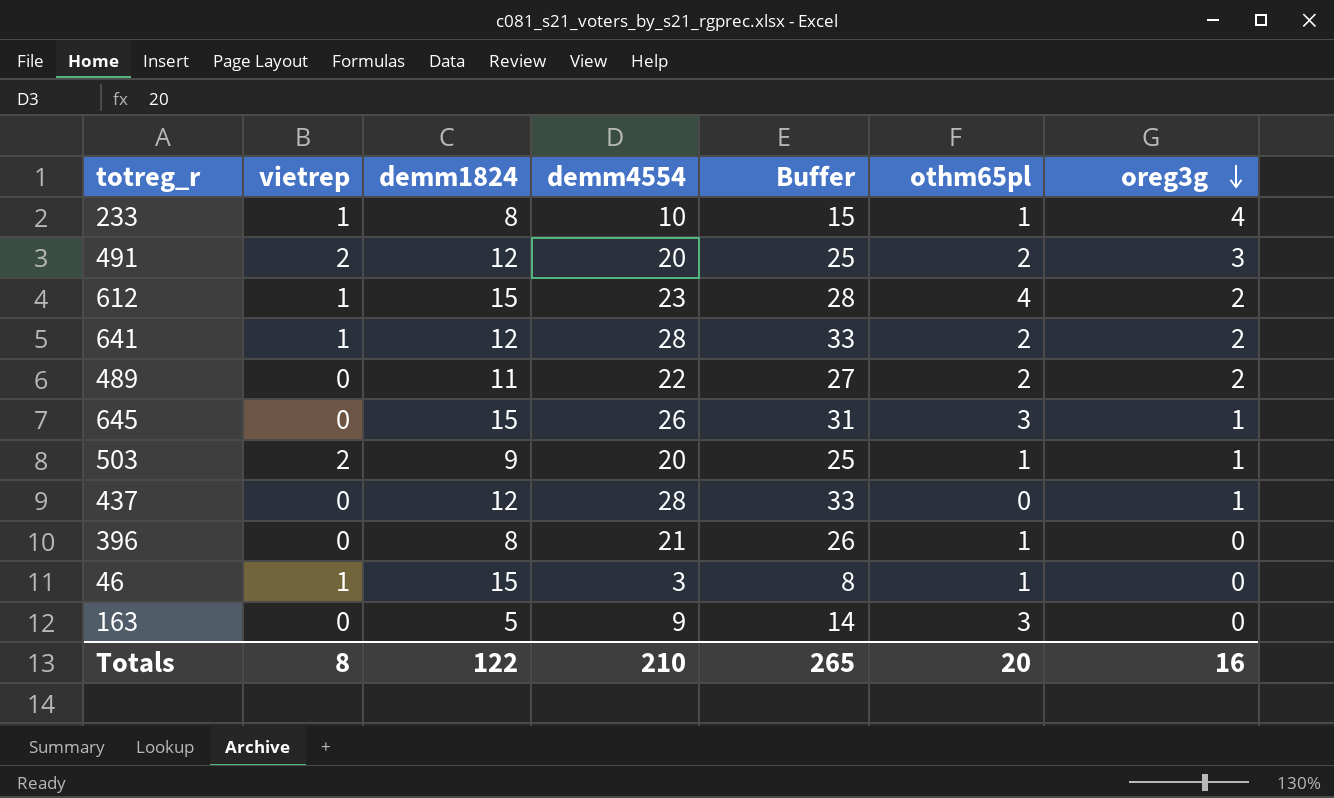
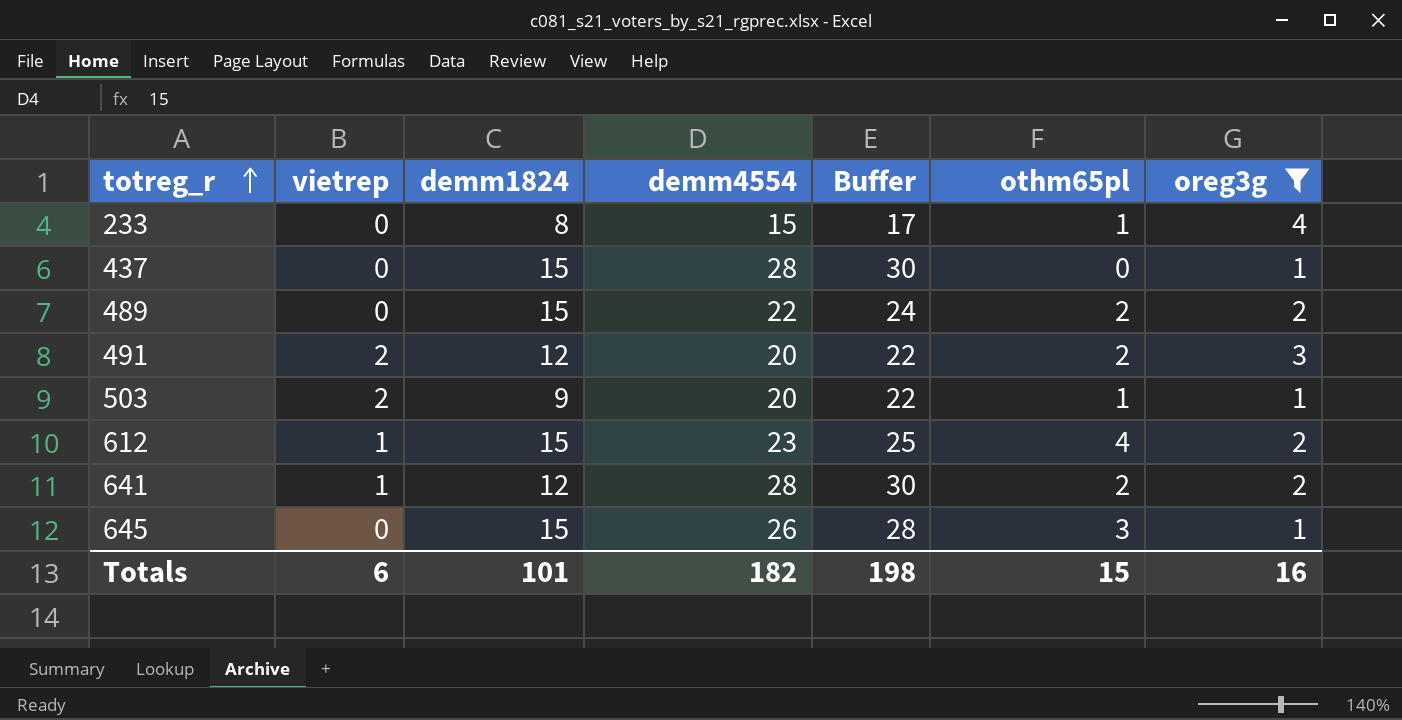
filter: none -> oreg3g != 0
row order: oreg3g descending -> totreg_r ascending
column Buffer | formula: [demm4554] + 5 -> [demm4554] + 2
233 | vietrep: 1 -> 0
233 | demm4554: 10 -> 15
437 | demm1824: 12 -> 15
489 | demm1824: 11 -> 15
Totals | vietrep: 8 -> 6
Totals | demm1824: 122 -> 101
Totals | demm4554: 210 -> 182
Totals | Buffer: 265 -> 198
Totals | othm65pl: 20 -> 15

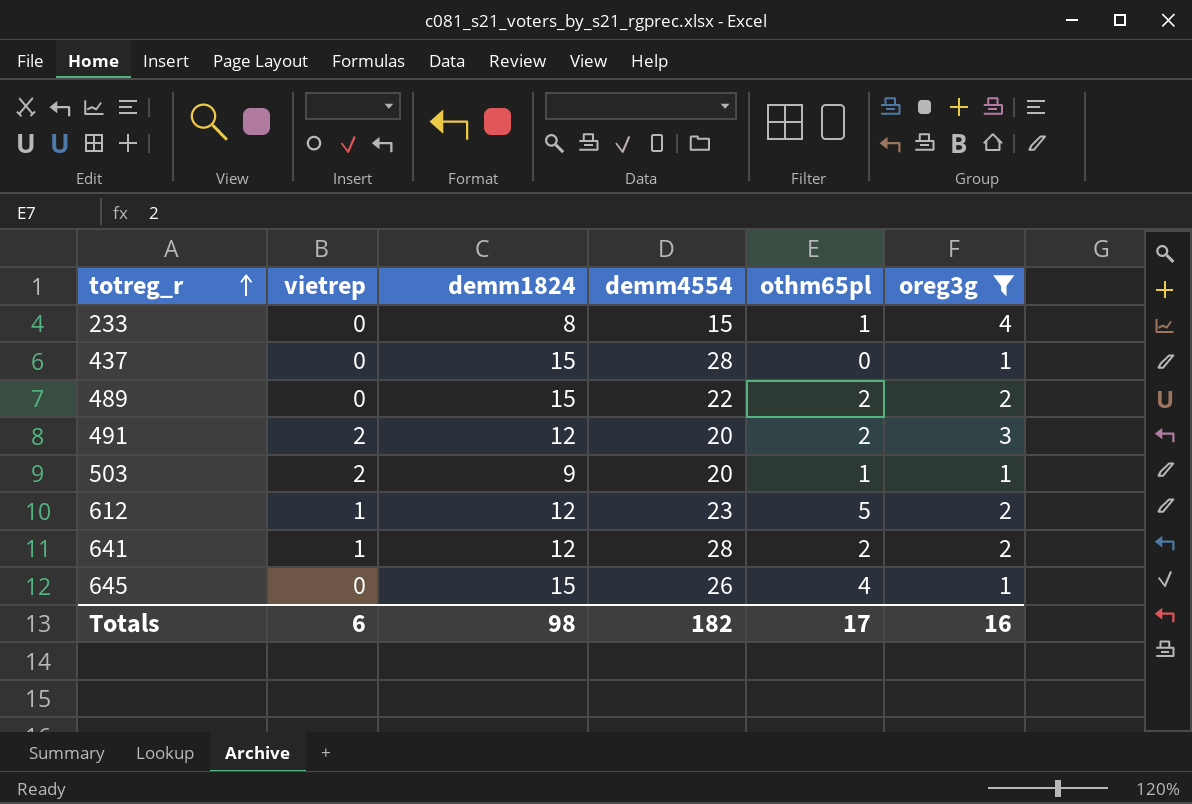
column Buffer | formula: [demm4554] + 2 -> none
612 | demm1824: 15 -> 12
612 | othm65pl: 4 -> 5
645 | othm65pl: 3 -> 4
Totals | demm1824: 101 -> 98
Totals | othm65pl: 15 -> 17

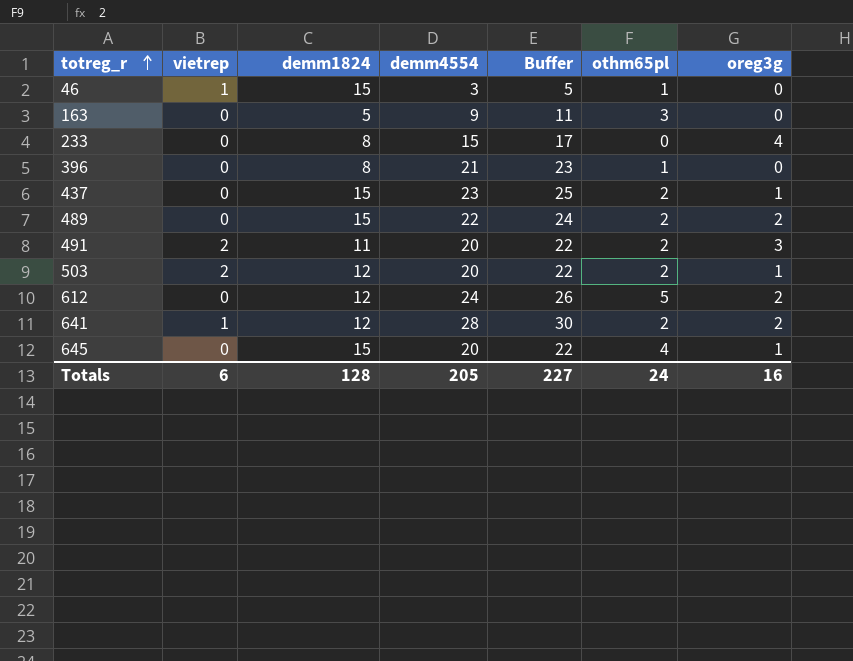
filter: oreg3g != 0 -> none
column Buffer | formula: none -> [demm4554] + 2
233 | othm65pl: 1 -> 0
437 | demm4554: 28 -> 23
437 | othm65pl: 0 -> 2
491 | demm1824: 12 -> 11
503 | demm1824: 9 -> 12
503 | othm65pl: 1 -> 2
612 | vietrep: 1 -> 0
612 | demm4554: 23 -> 24
645 | demm4554: 26 -> 20
Totals | demm1824: 98 -> 128
Totals | demm4554: 182 -> 205
Totals | othm65pl: 17 -> 24

